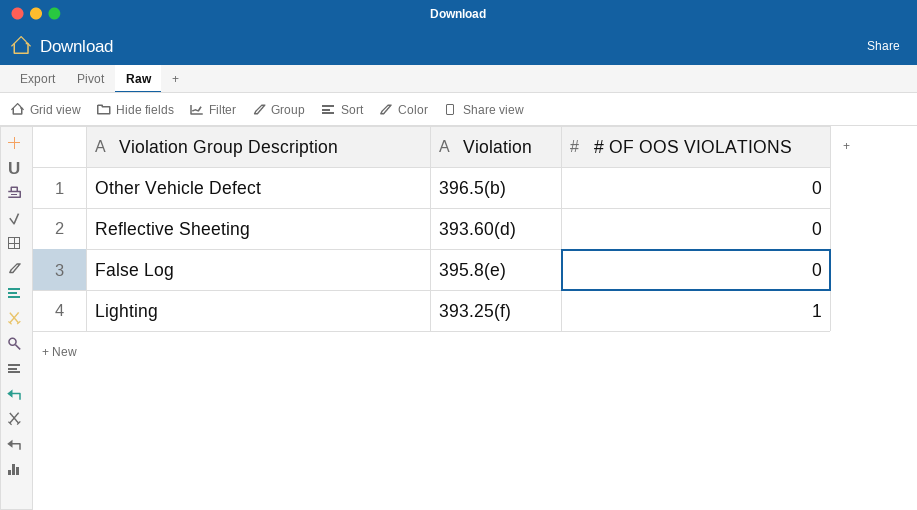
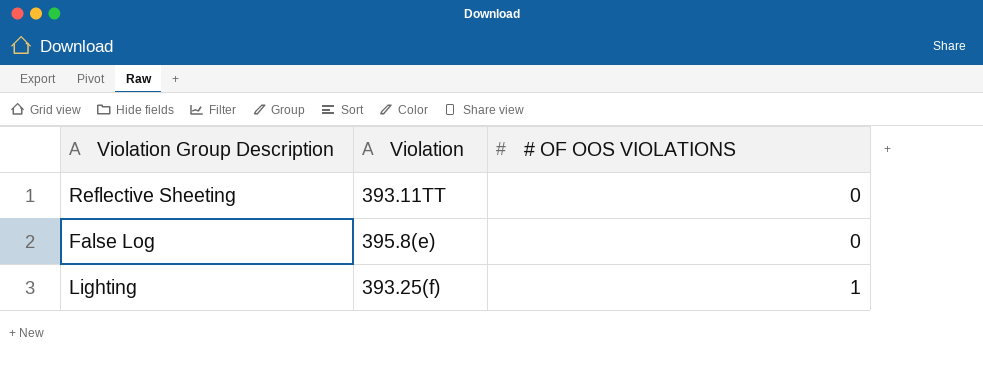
row Other Vehicle Defect: 396.5(b) | 0 -> none
Reflective Sheeting | Violation: 393.60(d) -> 393.11TT

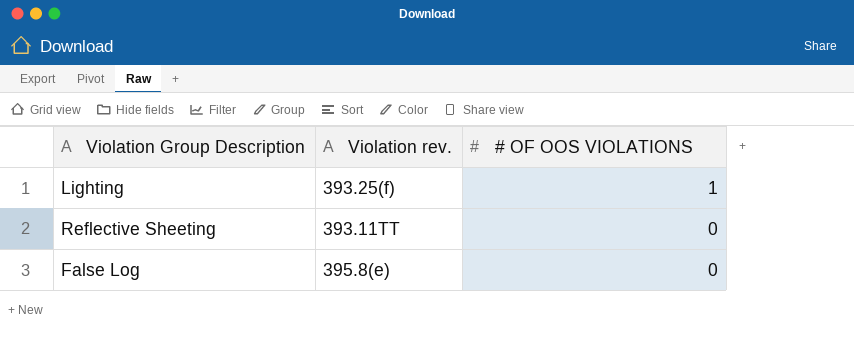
row order: # OF OOS VIOLATIONS ascending -> # OF OOS VIOLATIONS descending
column name: Violation -> Violation rev.

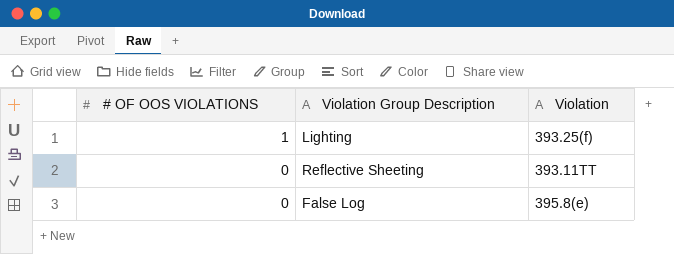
column # OF OOS VIOLATIONS | position: 3 -> 1
column name: Violation rev. -> Violation

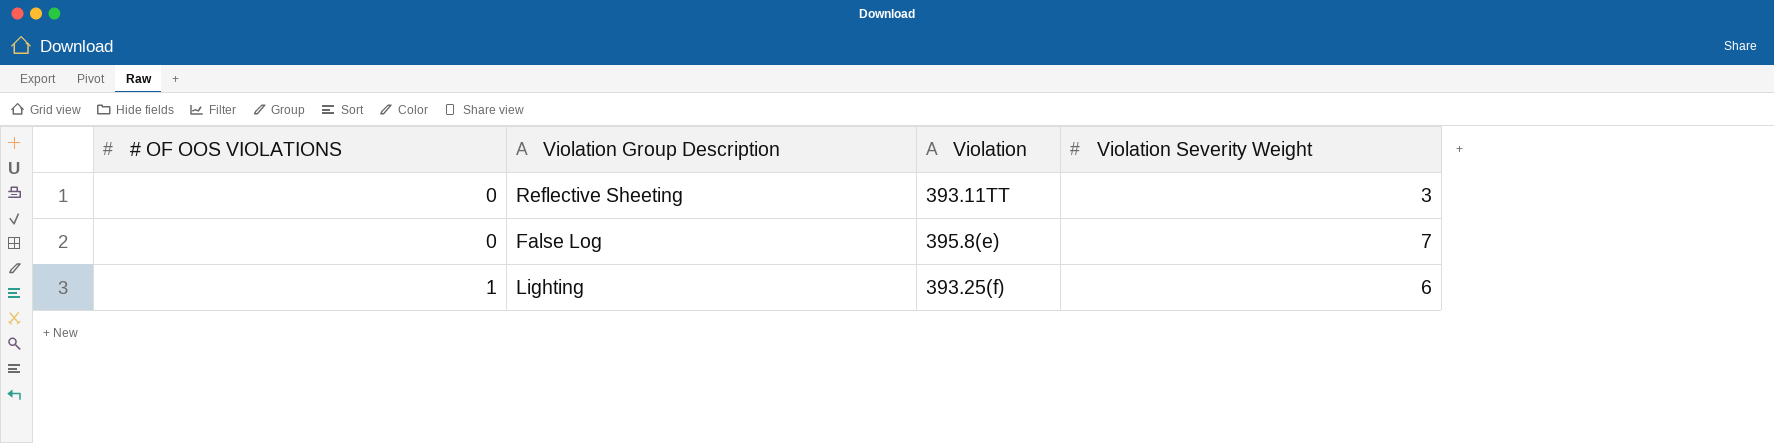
row order: # OF OOS VIOLATIONS descending -> # OF OOS VIOLATIONS ascending
column Violation Severity Weight | position: none -> 4

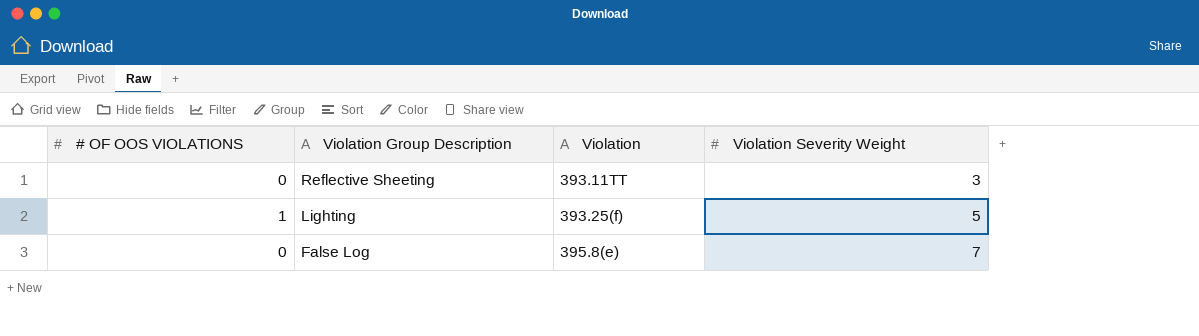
row order: # OF OOS VIOLATIONS ascending -> Violation Group Description descending
Lighting | Violation Severity Weight: 6 -> 5

